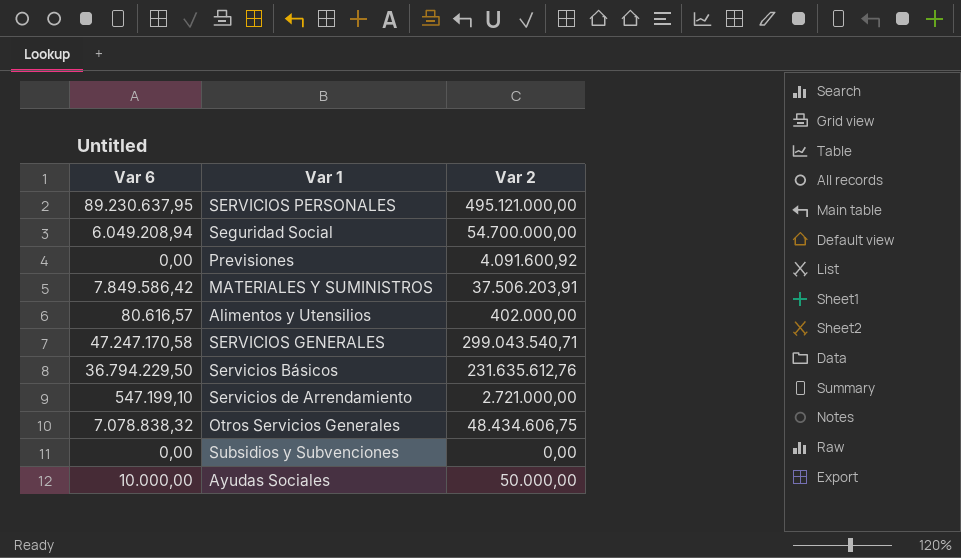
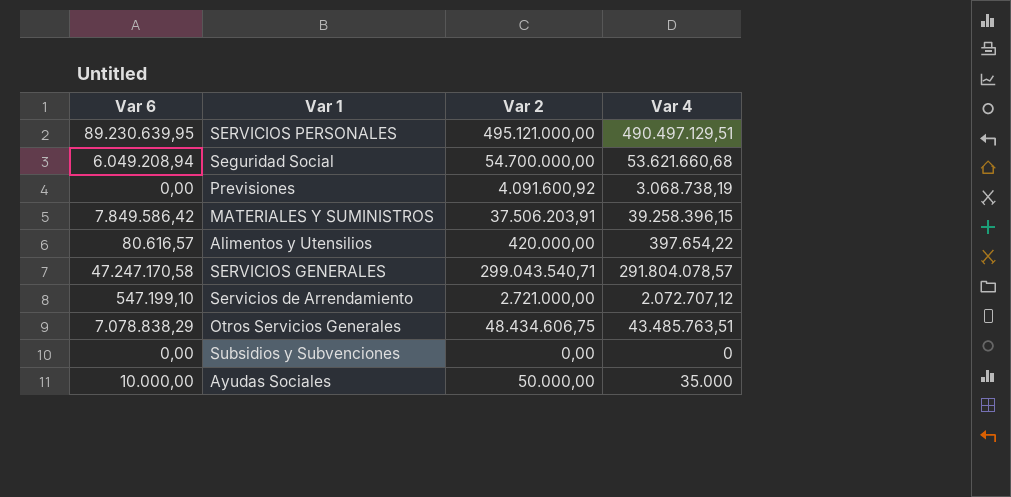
column Var 4 | position: none -> 4
row Servicios Básicos: 36.794.229,50 | 231.635.612,76 -> none
SERVICIOS PERSONALES | Var 6: 89.230.637,95 -> 89.230.639,95
Alimentos y Utensilios | Var 2: 402.000,00 -> 420.000,00
Otros Servicios Generales | Var 6: 7.078.838,32 -> 7.078.838,29

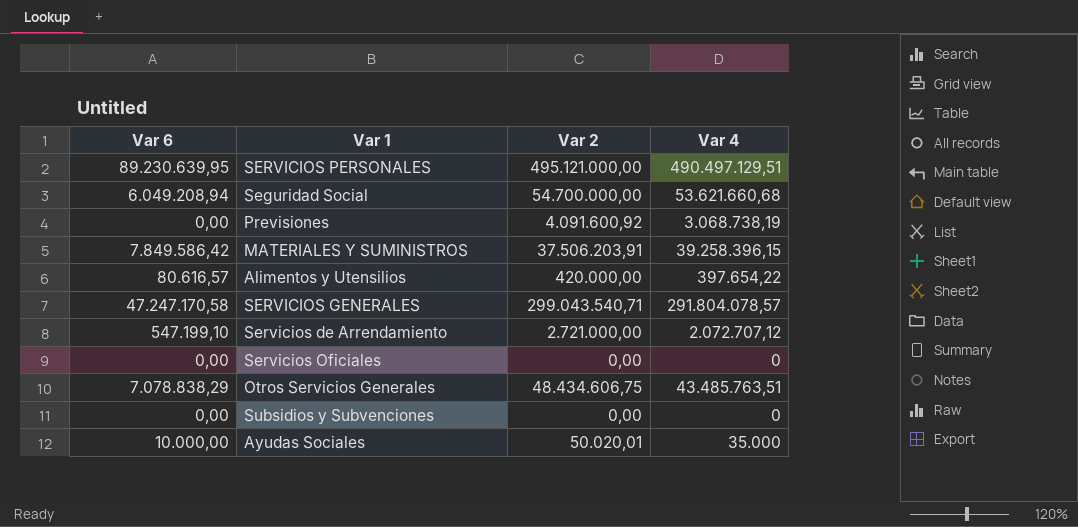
row Servicios Oficiales: none -> 0,00 | 0,00 | 0
Ayudas Sociales | Var 2: 50.000,00 -> 50.020,01

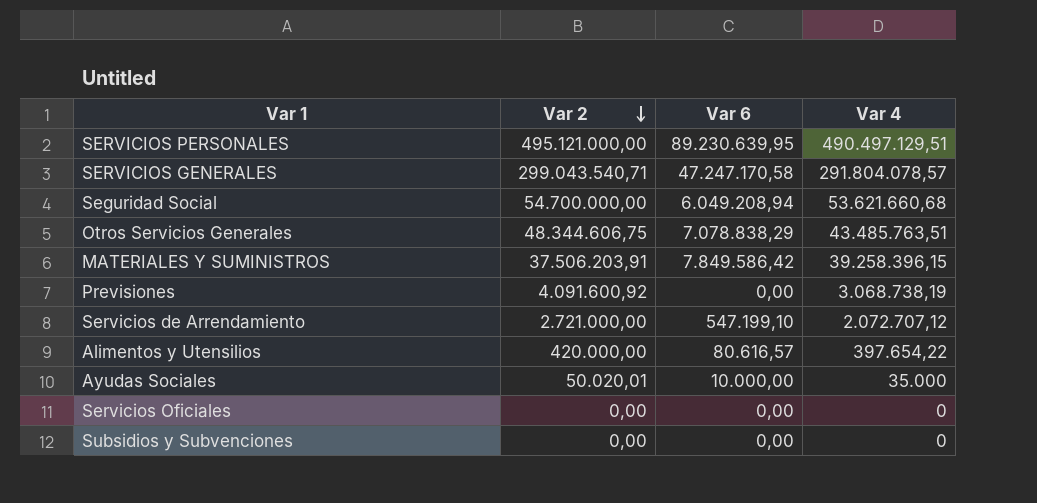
row order: none -> Var 2 descending
column Var 6 | position: 1 -> 3
Otros Servicios Generales | Var 2: 48.434.606,75 -> 48.344.606,75

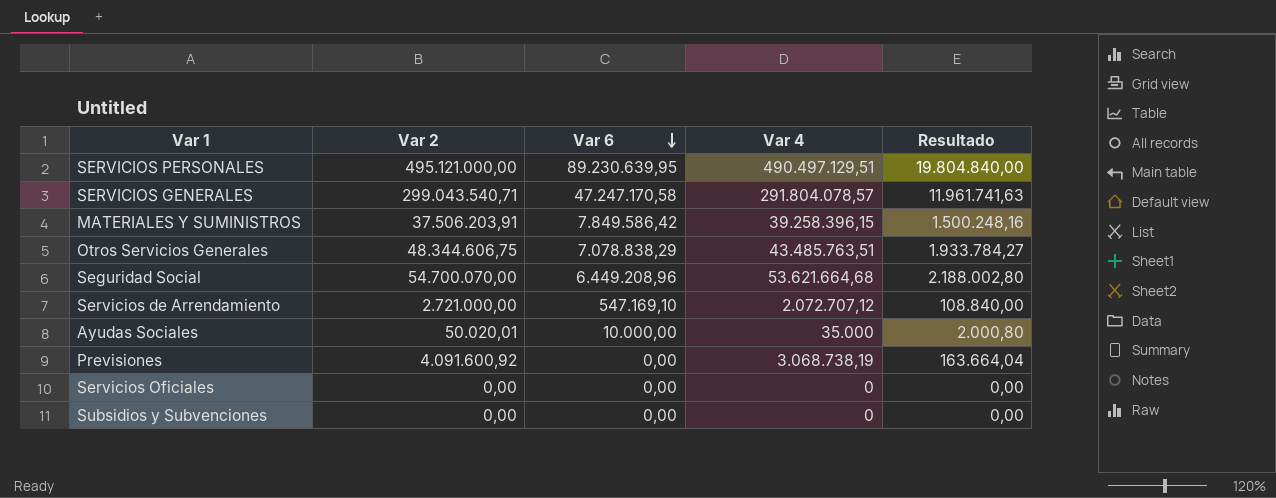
row order: Var 2 descending -> Var 6 descending
column Resultado | formula: none -> [Var 2] * 0,04
row Alimentos y Utensilios: 420.000,00 | 80.616,57 | 397.654,22 -> none
Seguridad Social | Var 2: 54.700.000,00 -> 54.700.070,00
Seguridad Social | Var 6: 6.049.208,94 -> 6.449.208,96
Seguridad Social | Var 4: 53.621.660,68 -> 53.621.664,68
Servicios de Arrendamiento | Var 6: 547.199,10 -> 547.169,10

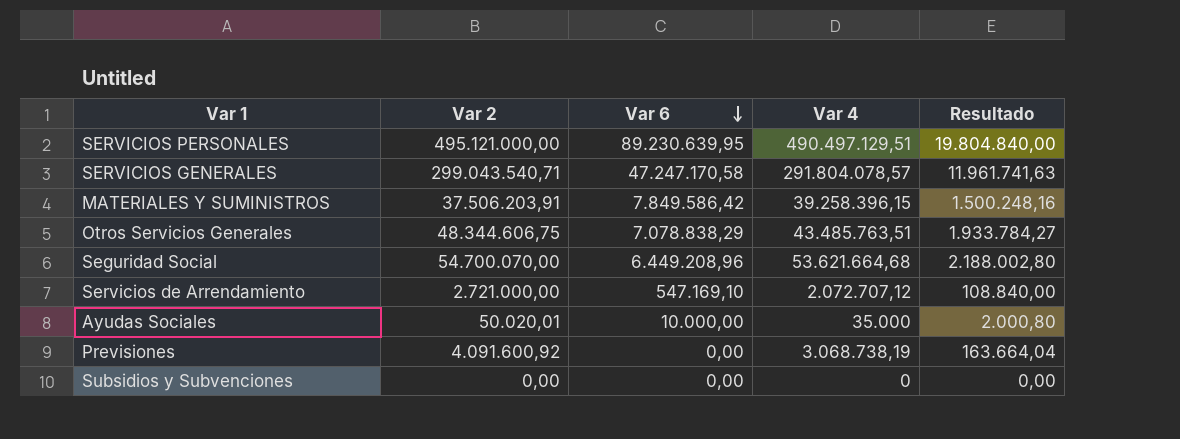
row Servicios Oficiales: 0,00 | 0,00 | 0 | 0,00 -> none

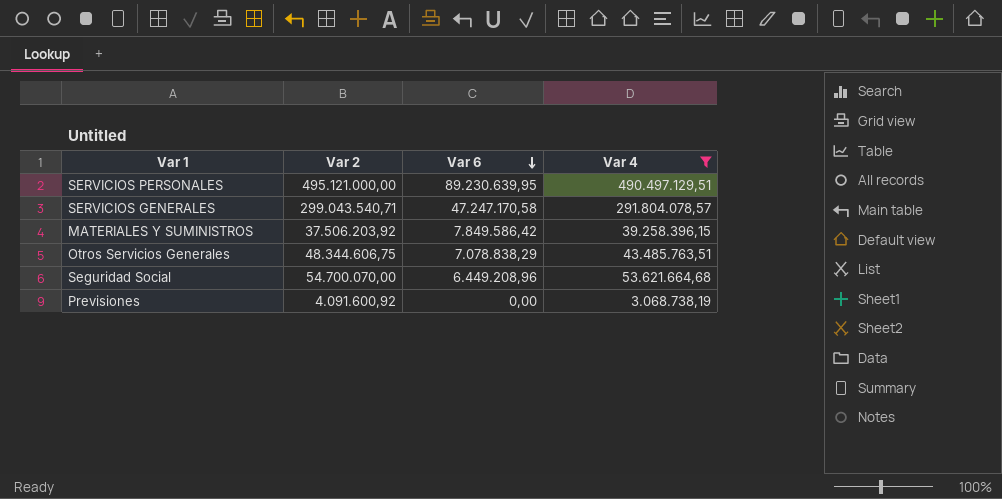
filter: none -> Var 4 >= 3.068.738,19
column Resultado | formula: [Var 2] * 0,04 -> none
MATERIALES Y SUMINISTROS | Var 2: 37.506.203,91 -> 37.506.203,92

